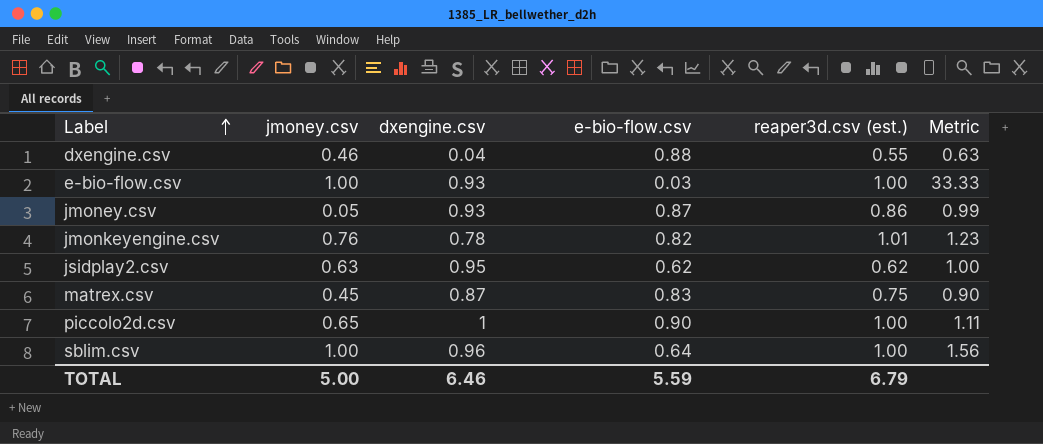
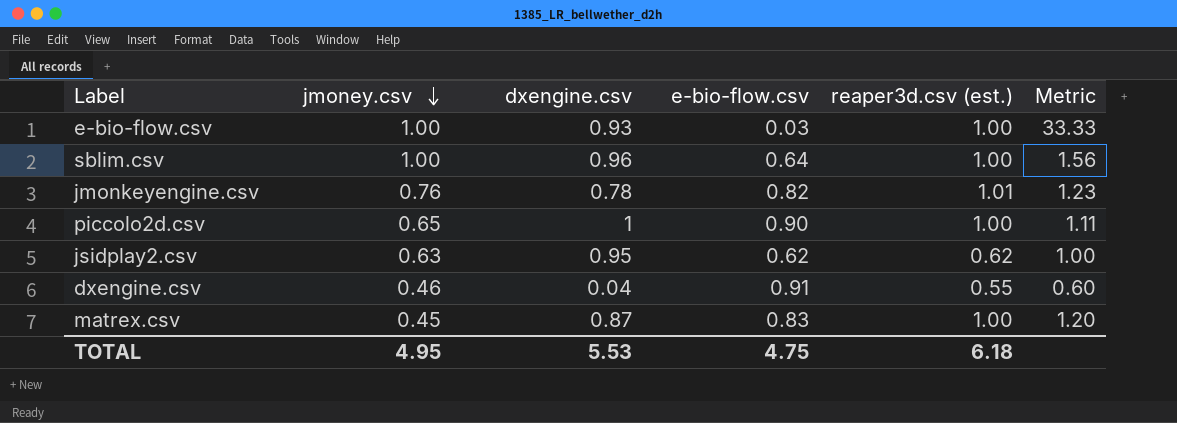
row order: Label ascending -> jmoney.csv descending
row jmoney.csv: 0.05 | 0.93 | 0.87 | 0.86 | 0.99 -> none
dxengine.csv | e-bio-flow.csv: 0.88 -> 0.91
dxengine.csv | Metric: 0.63 -> 0.60
matrex.csv | reaper3d.csv (est.): 0.75 -> 1.00
matrex.csv | Metric: 0.90 -> 1.20
TOTAL | jmoney.csv: 5.00 -> 4.95
TOTAL | dxengine.csv: 6.46 -> 5.53
TOTAL | e-bio-flow.csv: 5.59 -> 4.75
TOTAL | reaper3d.csv (est.): 6.79 -> 6.18

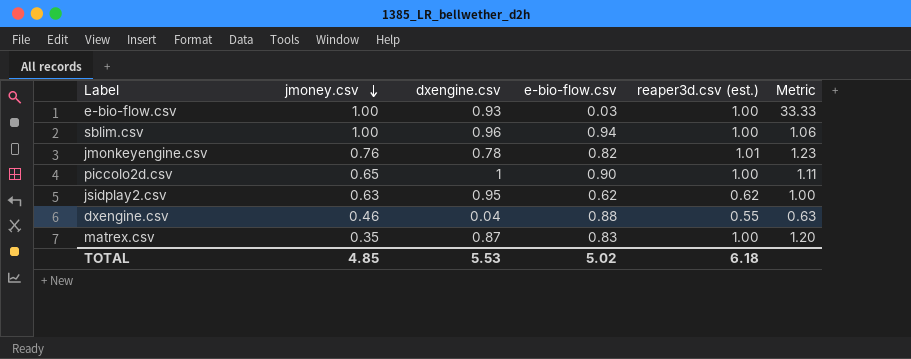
sblim.csv | e-bio-flow.csv: 0.64 -> 0.94
sblim.csv | Metric: 1.56 -> 1.06
dxengine.csv | e-bio-flow.csv: 0.91 -> 0.88
dxengine.csv | Metric: 0.60 -> 0.63
matrex.csv | jmoney.csv: 0.45 -> 0.35
TOTAL | jmoney.csv: 4.95 -> 4.85
TOTAL | e-bio-flow.csv: 4.75 -> 5.02

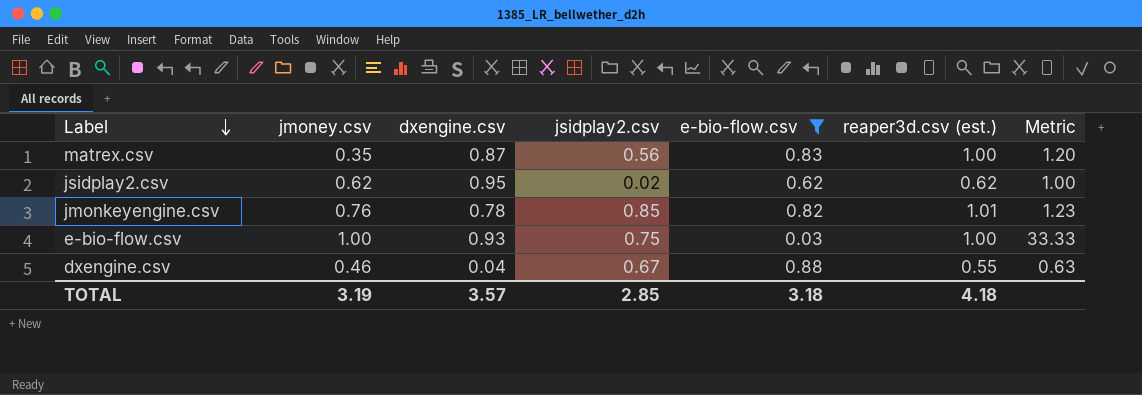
filter: none -> e-bio-flow.csv <= 0.88
row order: jmoney.csv descending -> Label descending
column jsidplay2.csv | position: none -> 4
jsidplay2.csv | jmoney.csv: 0.63 -> 0.62
TOTAL | jmoney.csv: 4.85 -> 3.19
TOTAL | dxengine.csv: 5.53 -> 3.57
TOTAL | e-bio-flow.csv: 5.02 -> 3.18
TOTAL | reaper3d.csv (est.): 6.18 -> 4.18

